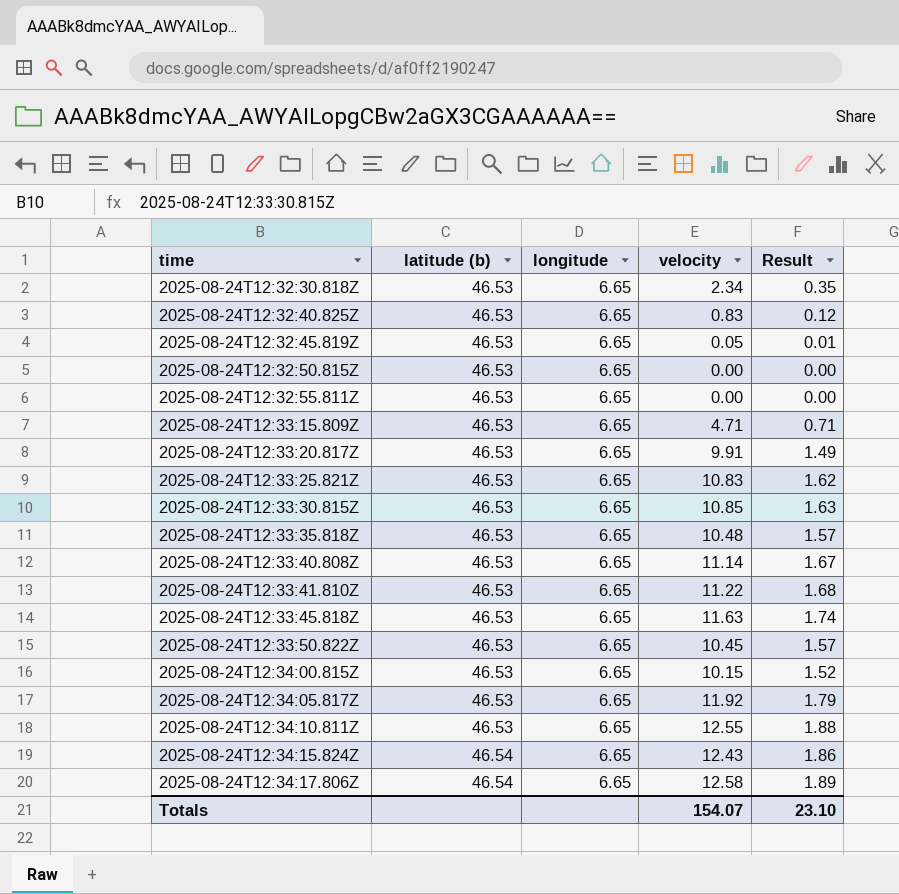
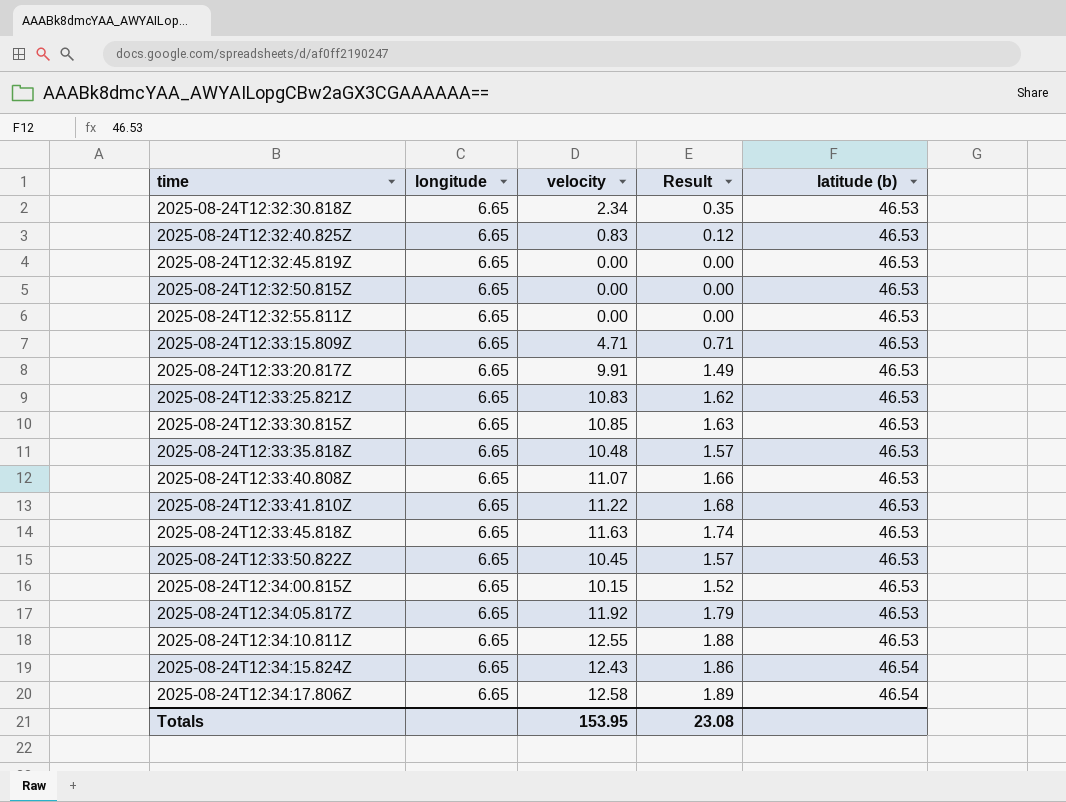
column latitude (b) | position: 2 -> 5
2025-08-24T12:32:45.819Z | velocity: 0.05 -> 0.00
2025-08-24T12:32:45.819Z | Result: 0.01 -> 0.00
2025-08-24T12:33:40.808Z | velocity: 11.14 -> 11.07
2025-08-24T12:33:40.808Z | Result: 1.67 -> 1.66
Totals | velocity: 154.07 -> 153.95
Totals | Result: 23.10 -> 23.08

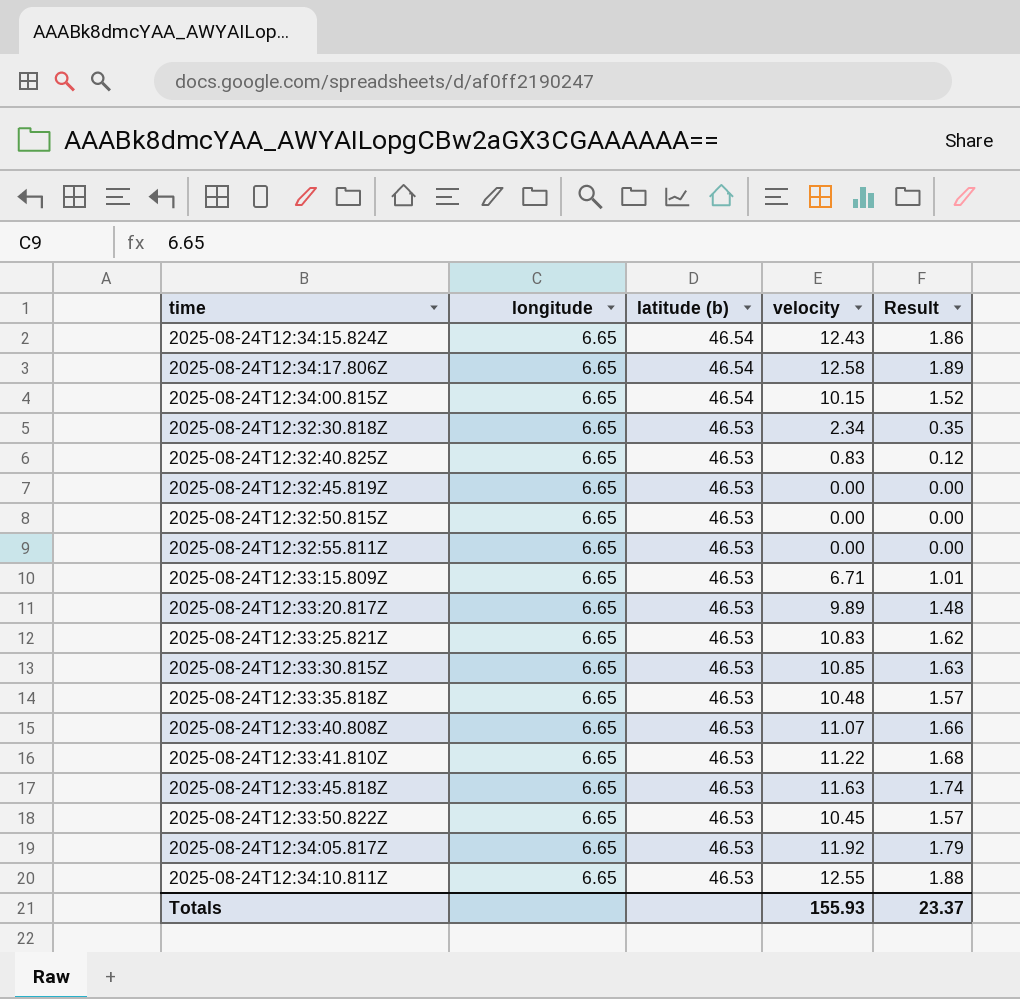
row order: time ascending -> latitude (b) descending
column latitude (b) | position: 5 -> 3
2025-08-24T12:34:00.815Z | latitude (b): 46.53 -> 46.54
2025-08-24T12:33:15.809Z | velocity: 4.71 -> 6.71
2025-08-24T12:33:15.809Z | Result: 0.71 -> 1.01
2025-08-24T12:33:20.817Z | velocity: 9.91 -> 9.89
2025-08-24T12:33:20.817Z | Result: 1.49 -> 1.48
Totals | velocity: 153.95 -> 155.93
Totals | Result: 23.08 -> 23.37

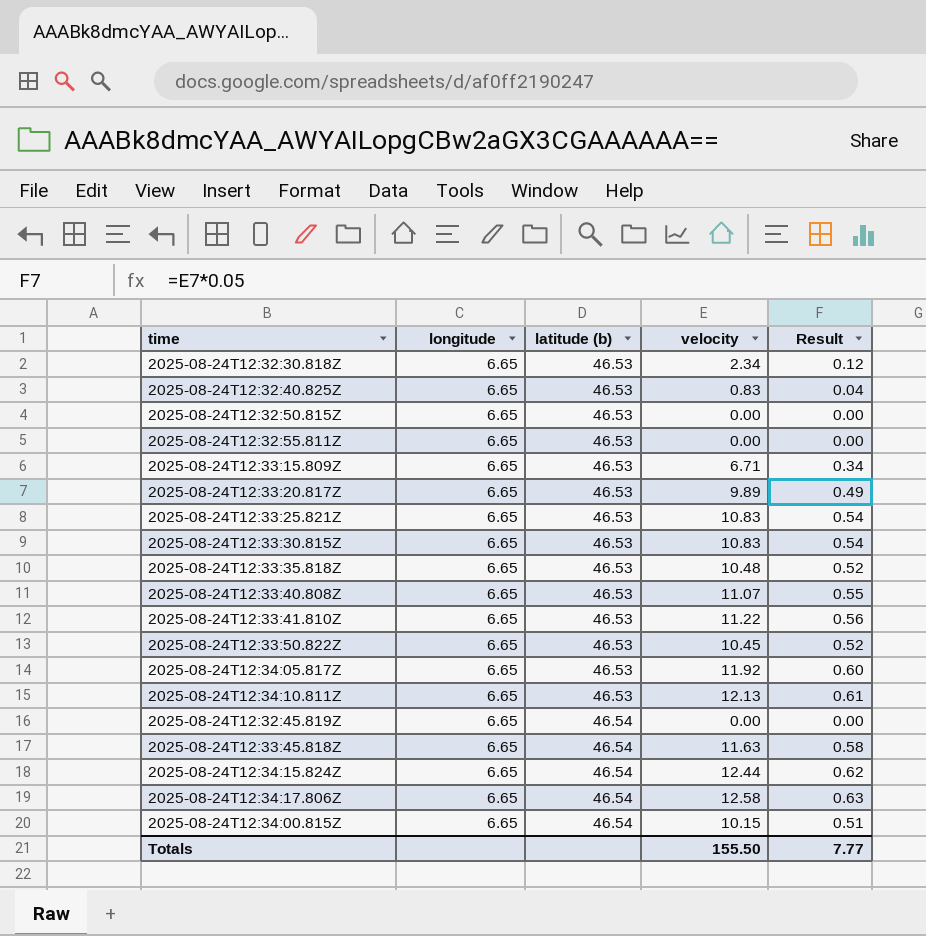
row order: latitude (b) descending -> latitude (b) ascending
column Result | formula: [velocity] * 0.15 -> [velocity] * 0.05
2025-08-24T12:33:30.815Z | velocity: 10.85 -> 10.83
2025-08-24T12:34:10.811Z | velocity: 12.55 -> 12.13
2025-08-24T12:32:45.819Z | latitude (b): 46.53 -> 46.54
2025-08-24T12:33:45.818Z | latitude (b): 46.53 -> 46.54
2025-08-24T12:34:15.824Z | velocity: 12.43 -> 12.44
Totals | velocity: 155.93 -> 155.50
Totals | Result: 23.37 -> 7.77

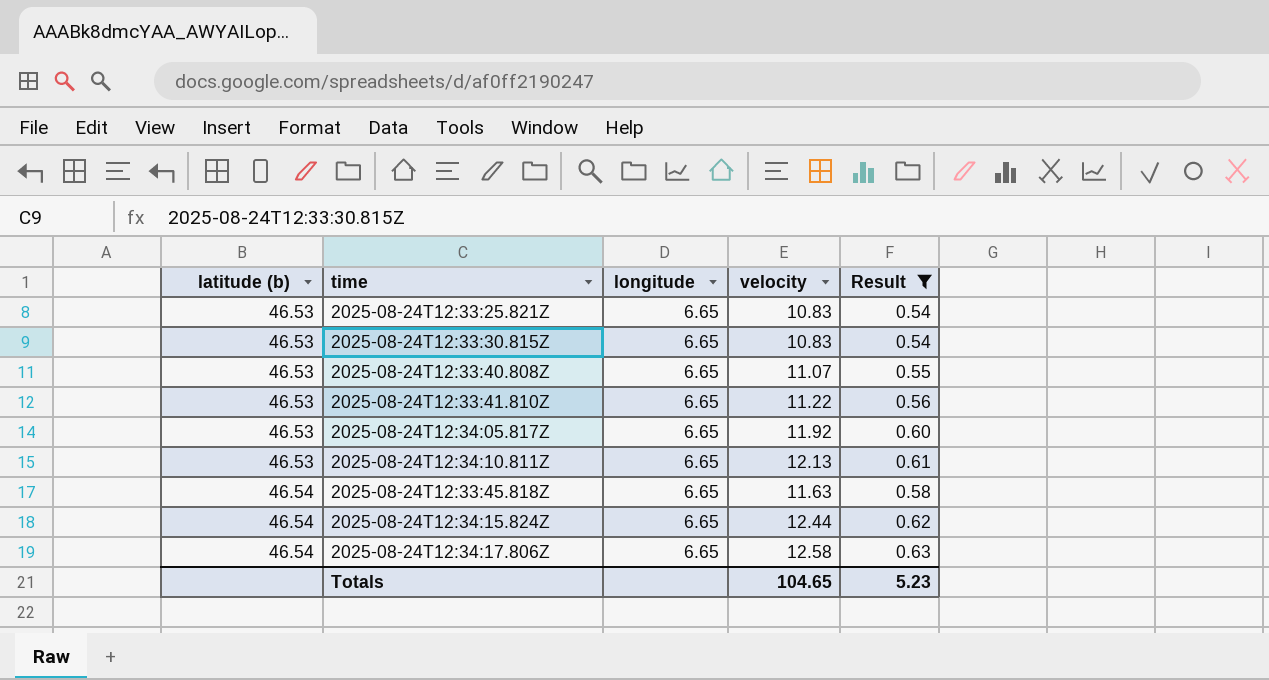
filter: none -> Result >= 0.54
column latitude (b) | position: 3 -> 1
Totals | velocity: 155.50 -> 104.65
Totals | Result: 7.77 -> 5.23

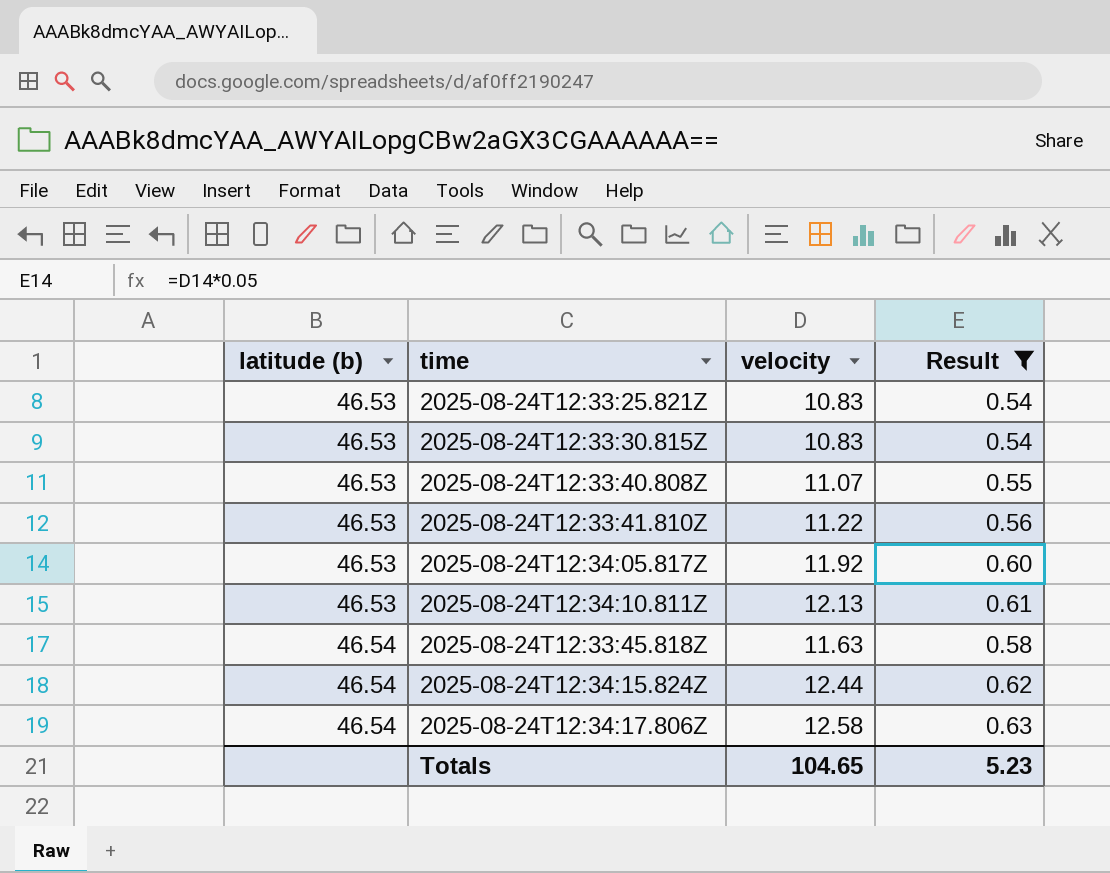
column longitude | position: 3 -> none

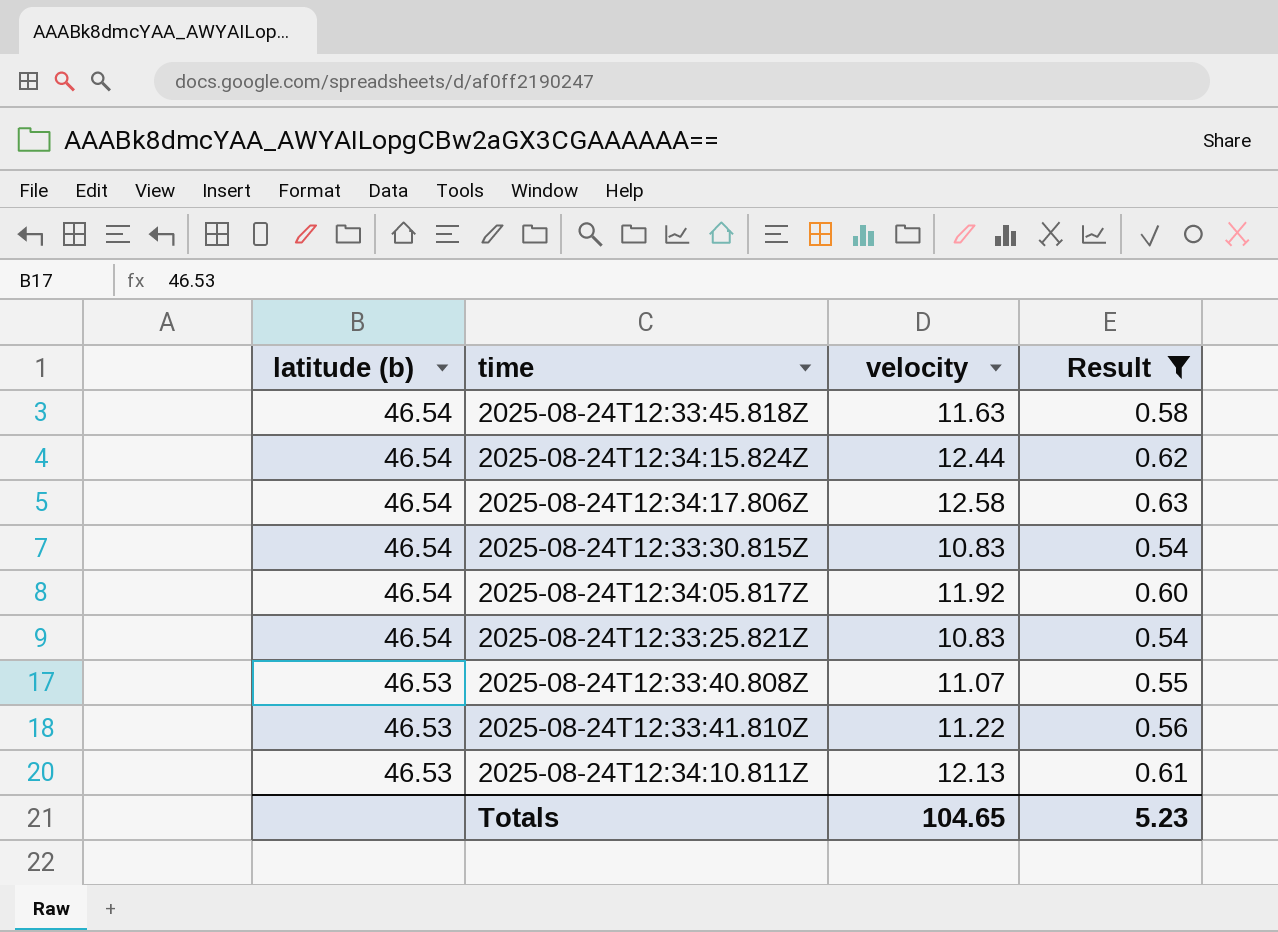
row order: latitude (b) ascending -> latitude (b) descending
2025-08-24T12:33:30.815Z | latitude (b): 46.53 -> 46.54
2025-08-24T12:34:05.817Z | latitude (b): 46.53 -> 46.54
2025-08-24T12:33:25.821Z | latitude (b): 46.53 -> 46.54

